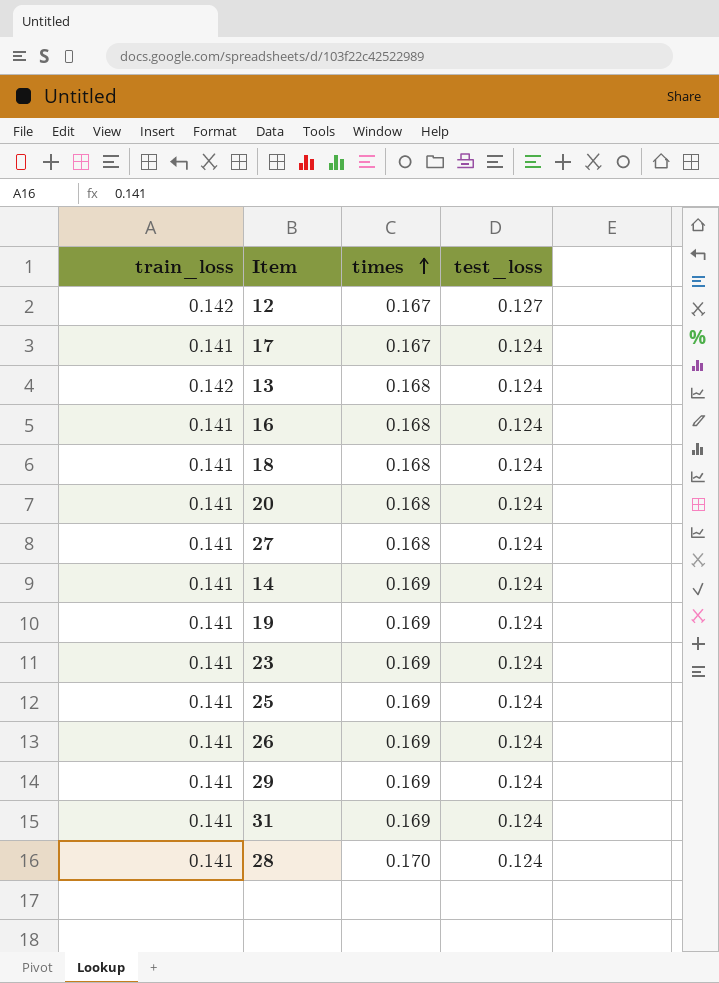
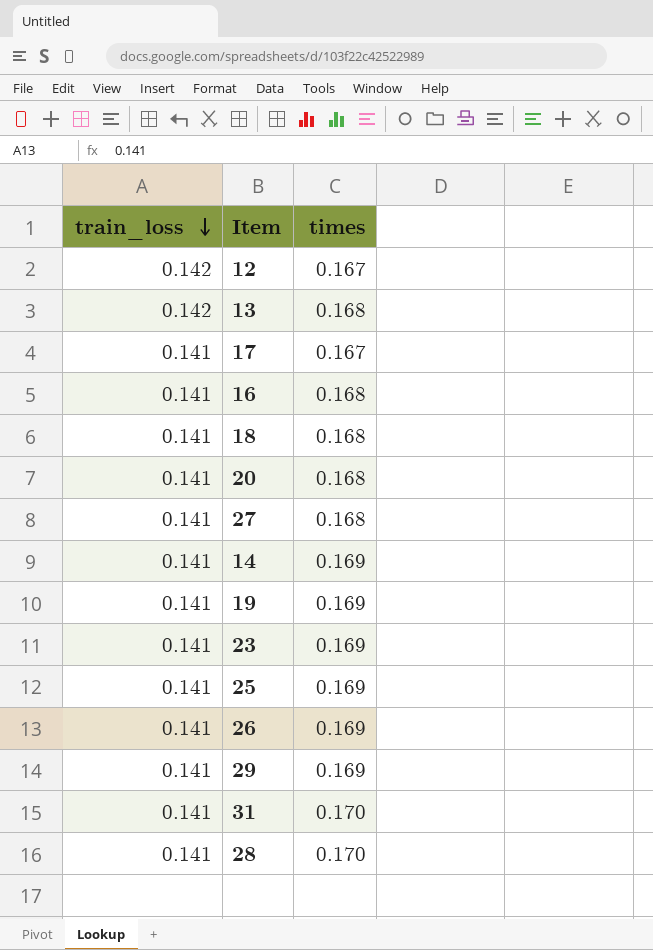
row order: times ascending -> train_loss descending
column test_loss | position: 4 -> none
31 | times: 0.169 -> 0.170

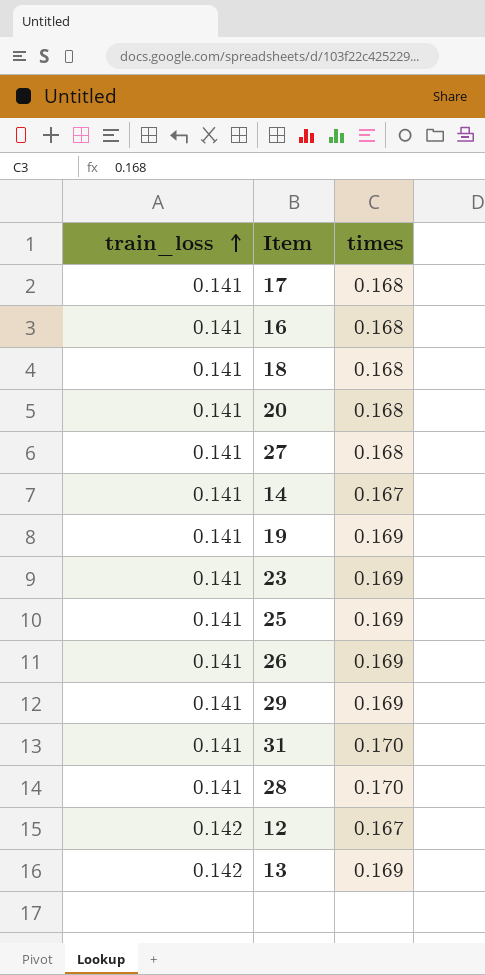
row order: train_loss descending -> train_loss ascending
17 | times: 0.167 -> 0.168
14 | times: 0.169 -> 0.167
13 | times: 0.168 -> 0.169

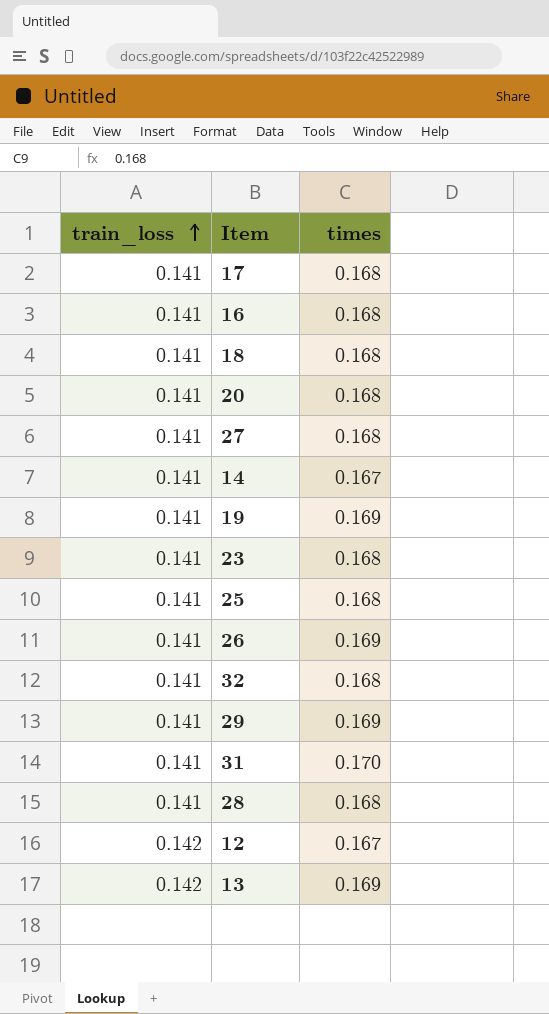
23 | times: 0.169 -> 0.168
25 | times: 0.169 -> 0.168
row 32: none -> 0.141 | 0.168
28 | times: 0.170 -> 0.168

